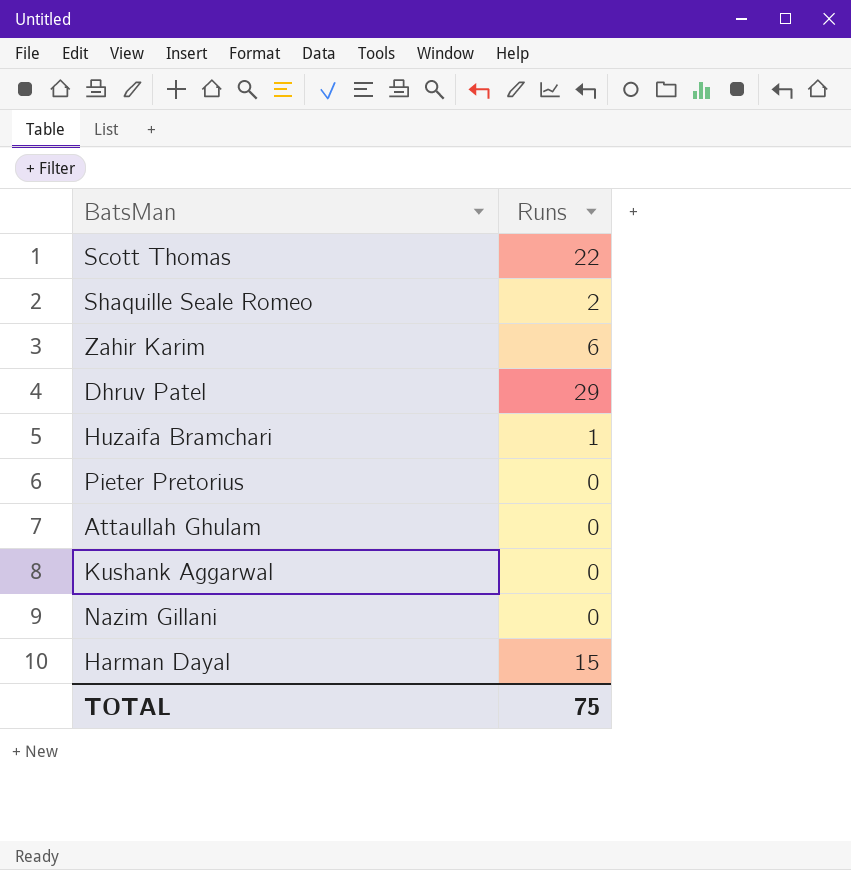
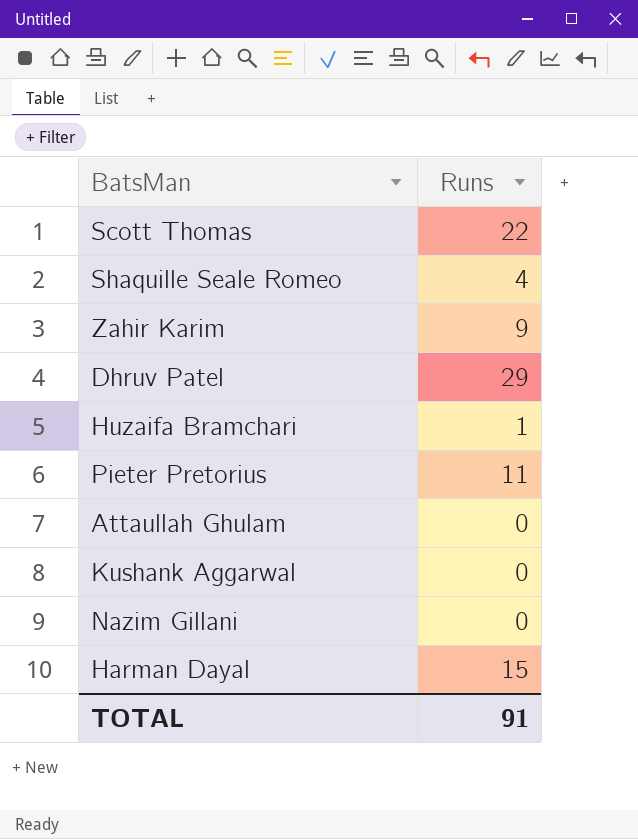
Shaquille Seale Romeo | Runs: 2 -> 4
Zahir Karim | Runs: 6 -> 9
Pieter Pretorius | Runs: 0 -> 11
TOTAL | Runs: 75 -> 91

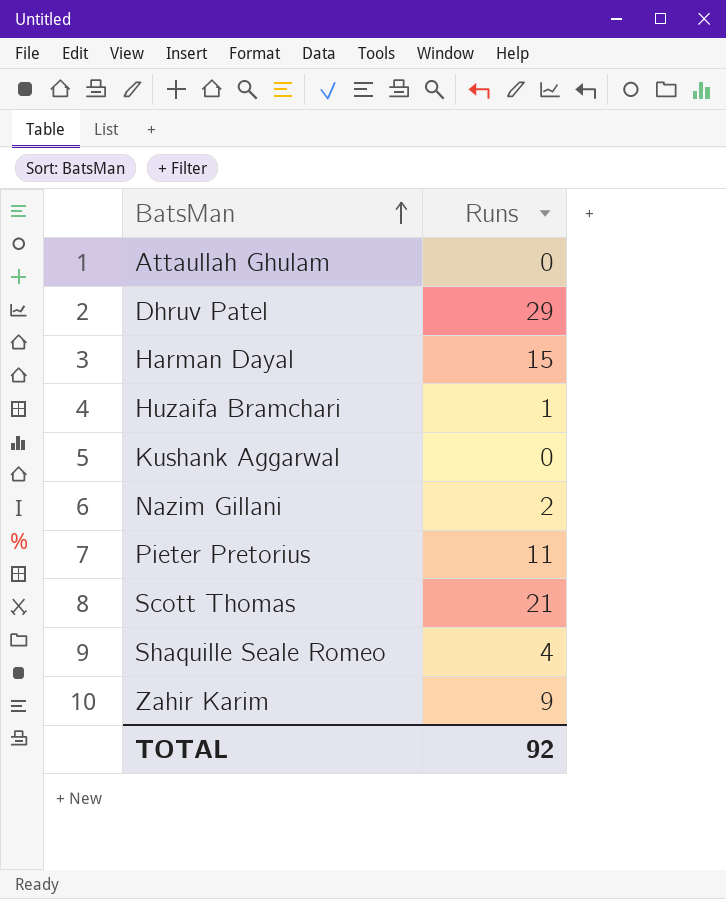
row order: none -> BatsMan ascending
Nazim Gillani | Runs: 0 -> 2
Scott Thomas | Runs: 22 -> 21
TOTAL | Runs: 91 -> 92

